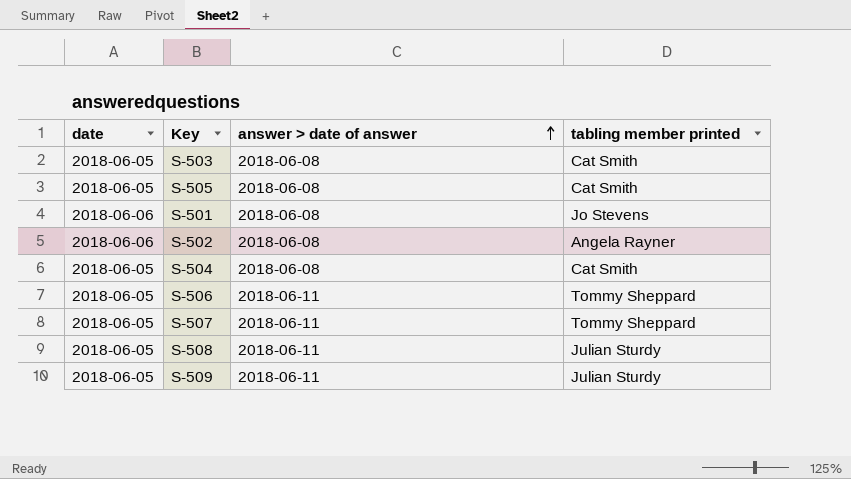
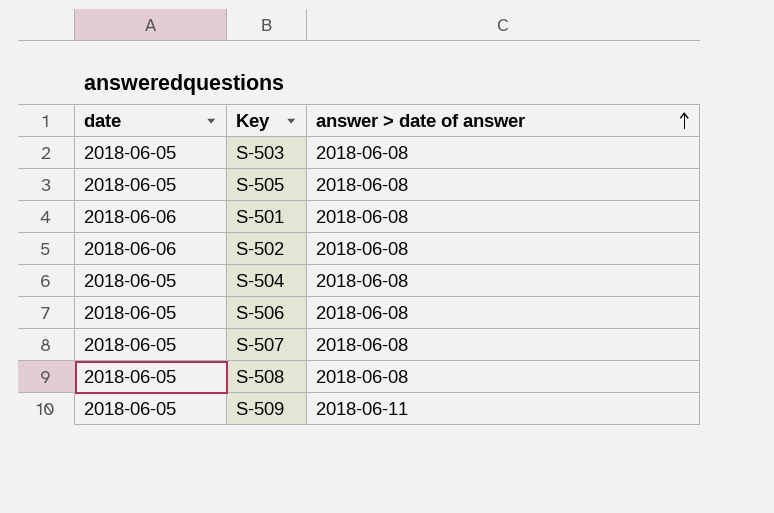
column tabling member printed | position: 4 -> none
S-506 | answer > date of answer: 2018-06-11 -> 2018-06-08
S-507 | answer > date of answer: 2018-06-11 -> 2018-06-08
S-508 | answer > date of answer: 2018-06-11 -> 2018-06-08

